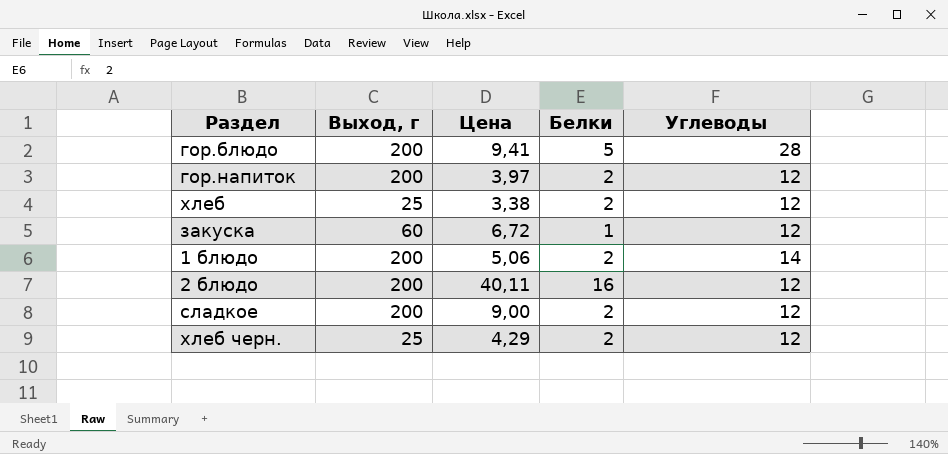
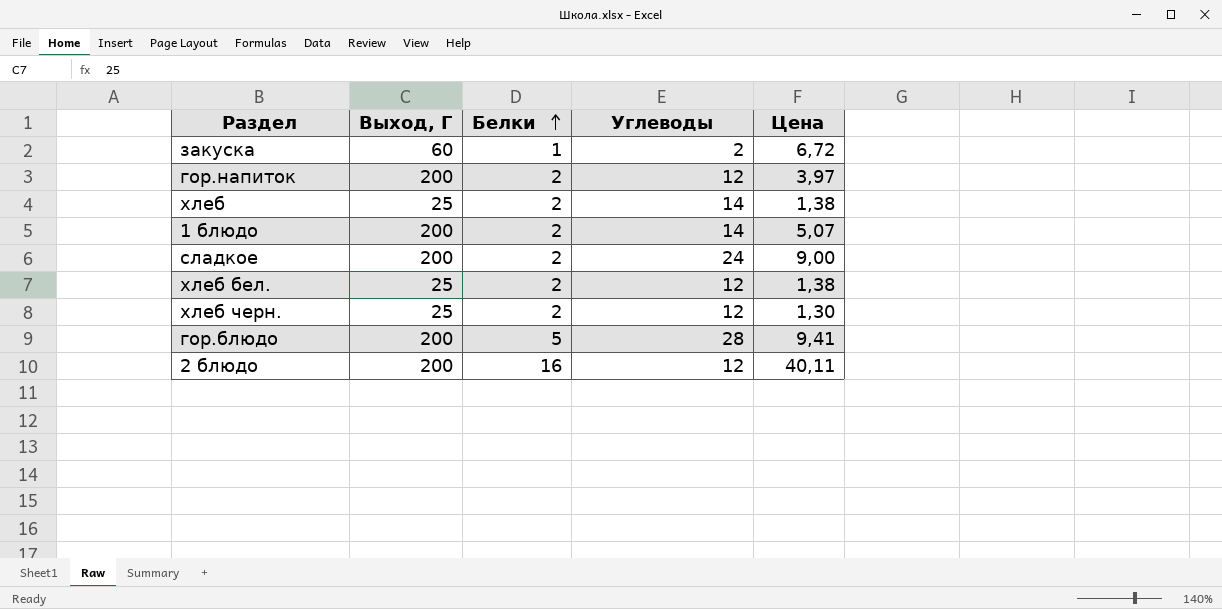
row order: none -> Белки ascending
column name: Выход, г -> Выход, Г
column Цена | position: 3 -> 5
закуска | Углеводы: 12 -> 2
хлеб | Углеводы: 12 -> 14
хлеб | Цена: 3,38 -> 1,38
1 блюдо | Цена: 5,06 -> 5,07
сладкое | Углеводы: 12 -> 24
row хлеб бел.: none -> 25 | 2 | 12 | 1,38
хлеб черн. | Цена: 4,29 -> 1,30

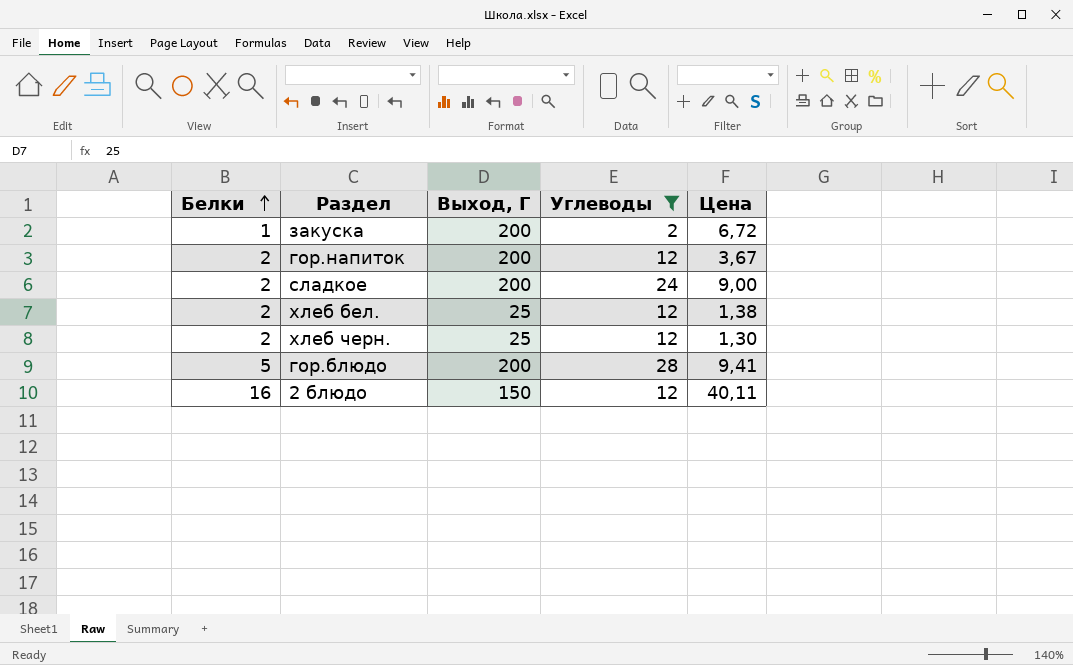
filter: none -> Углеводы != 14
column Белки | position: 3 -> 1
закуска | Выход, Г: 60 -> 200
гор.напиток | Цена: 3,97 -> 3,67
2 блюдо | Выход, Г: 200 -> 150

